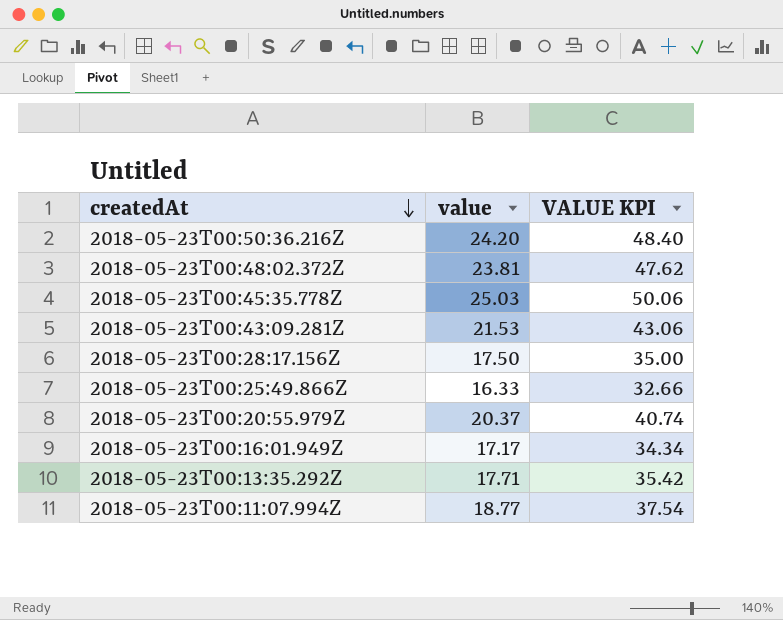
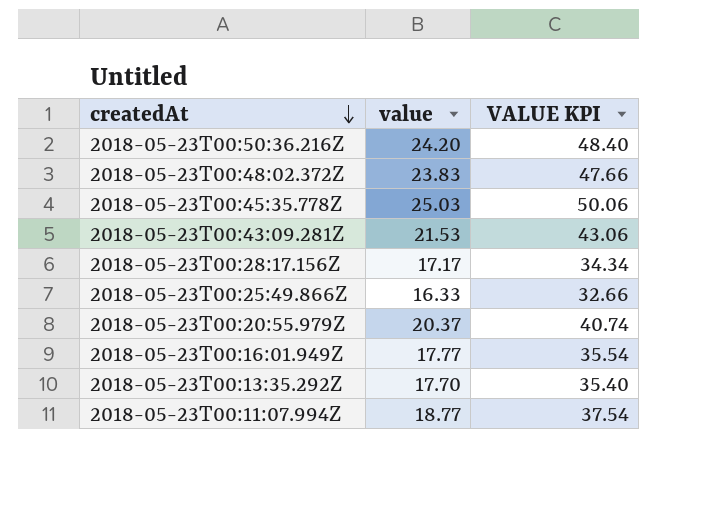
2018-05-23T00:48:02.372Z | value: 23.81 -> 23.83
2018-05-23T00:48:02.372Z | VALUE KPI: 47.62 -> 47.66
2018-05-23T00:28:17.156Z | value: 17.50 -> 17.17
2018-05-23T00:28:17.156Z | VALUE KPI: 35.00 -> 34.34
2018-05-23T00:16:01.949Z | value: 17.17 -> 17.77
2018-05-23T00:16:01.949Z | VALUE KPI: 34.34 -> 35.54
2018-05-23T00:13:35.292Z | value: 17.71 -> 17.70
2018-05-23T00:13:35.292Z | VALUE KPI: 35.42 -> 35.40

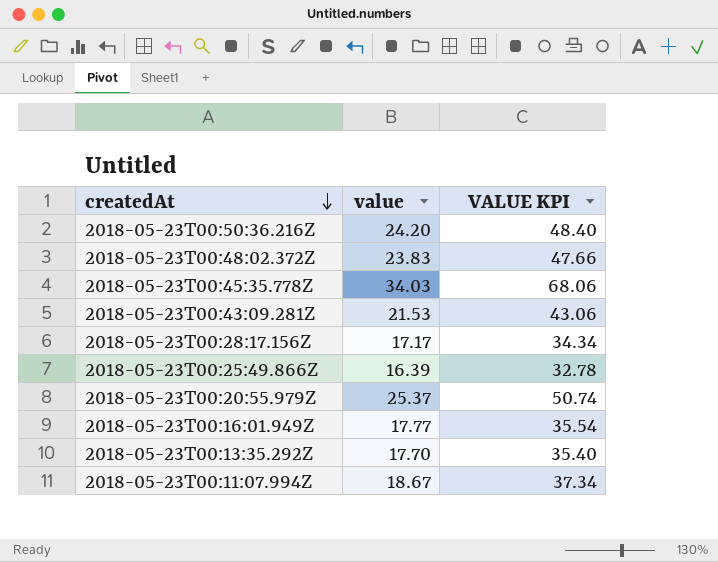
2018-05-23T00:45:35.778Z | value: 25.03 -> 34.03
2018-05-23T00:45:35.778Z | VALUE KPI: 50.06 -> 68.06
2018-05-23T00:25:49.866Z | value: 16.33 -> 16.39
2018-05-23T00:25:49.866Z | VALUE KPI: 32.66 -> 32.78
2018-05-23T00:20:55.979Z | value: 20.37 -> 25.37
2018-05-23T00:20:55.979Z | VALUE KPI: 40.74 -> 50.74
2018-05-23T00:11:07.994Z | value: 18.77 -> 18.67
2018-05-23T00:11:07.994Z | VALUE KPI: 37.54 -> 37.34

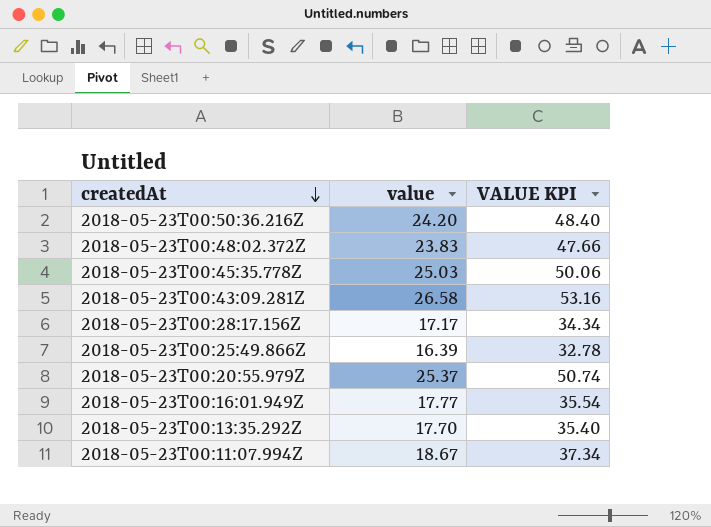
2018-05-23T00:45:35.778Z | value: 34.03 -> 25.03
2018-05-23T00:45:35.778Z | VALUE KPI: 68.06 -> 50.06
2018-05-23T00:43:09.281Z | value: 21.53 -> 26.58
2018-05-23T00:43:09.281Z | VALUE KPI: 43.06 -> 53.16

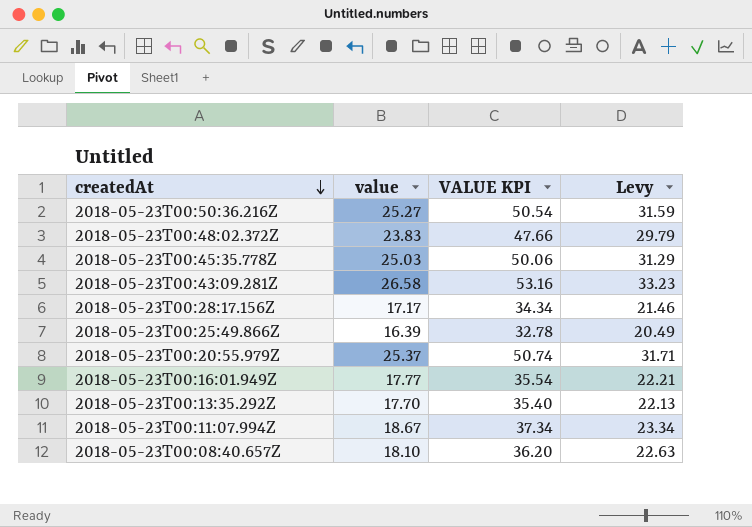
column Levy | formula: none -> [value] * 1.25
2018-05-23T00:50:36.216Z | value: 24.20 -> 25.27
2018-05-23T00:50:36.216Z | VALUE KPI: 48.40 -> 50.54
row 2018-05-23T00:08:40.657Z: none -> 18.10 | 36.20 | 22.63

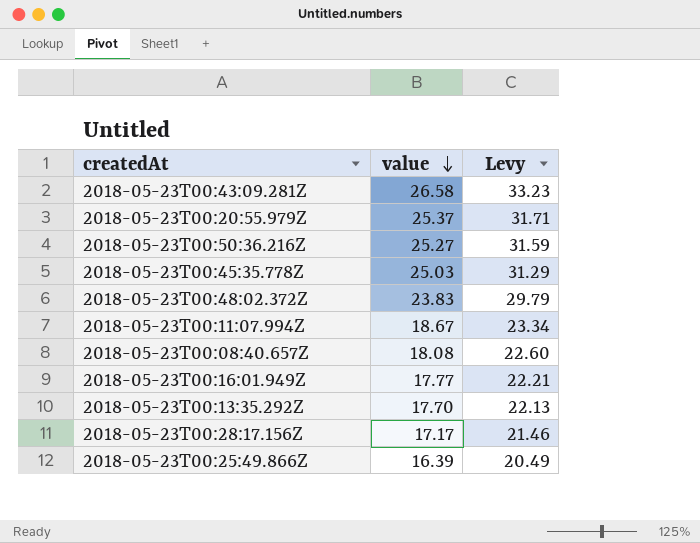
row order: createdAt descending -> value descending
column VALUE KPI | formula: [value] * 2 -> none
2018-05-23T00:08:40.657Z | value: 18.10 -> 18.08
2018-05-23T00:08:40.657Z | Levy: 22.63 -> 22.60

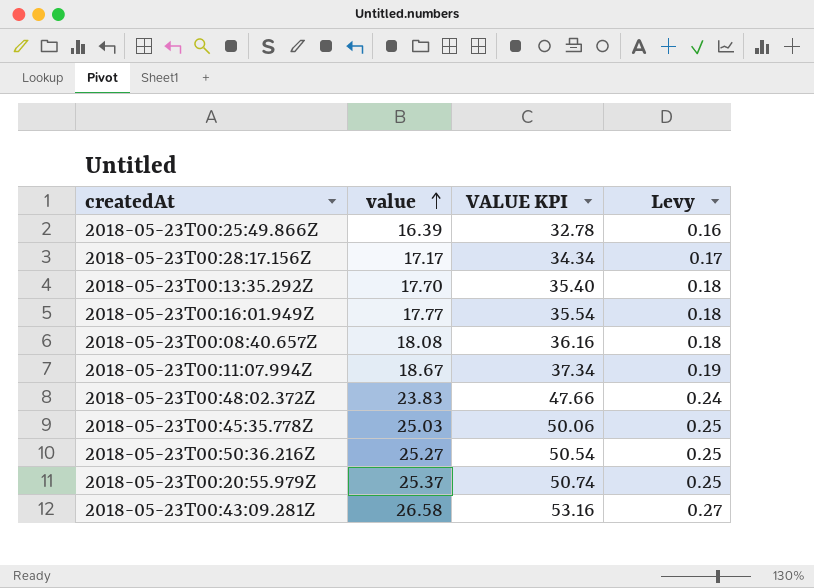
row order: value descending -> value ascending
column VALUE KPI | formula: none -> [value] * 2
column Levy | formula: [value] * 1.25 -> [value] * 0.01

